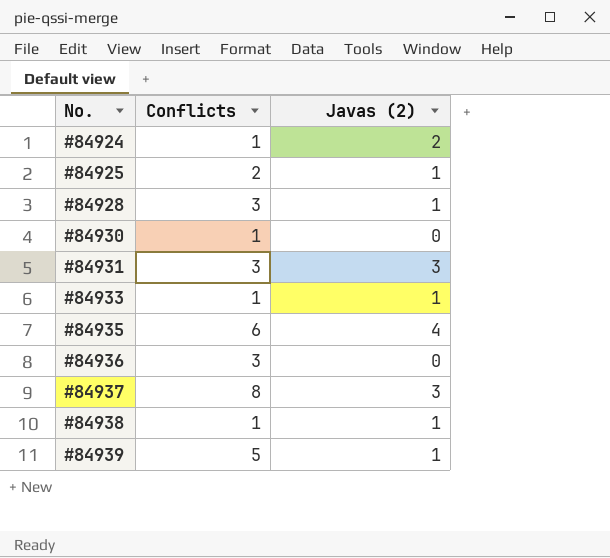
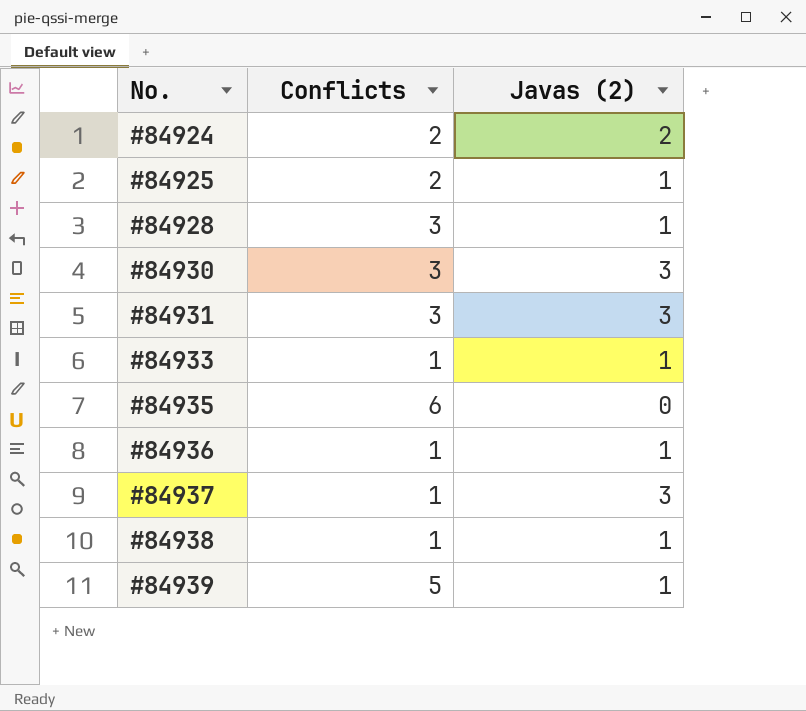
#84924 | Conflicts: 1 -> 2
#84930 | Conflicts: 1 -> 3
#84930 | Javas (2): 0 -> 3
#84935 | Javas (2): 4 -> 0
#84936 | Conflicts: 3 -> 1
#84936 | Javas (2): 0 -> 1
#84937 | Conflicts: 8 -> 1

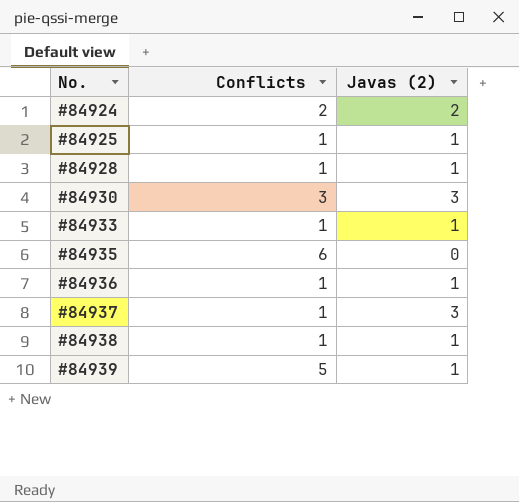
row #84931: 3 | 3 -> none
#84925 | Conflicts: 2 -> 1
#84928 | Conflicts: 3 -> 1

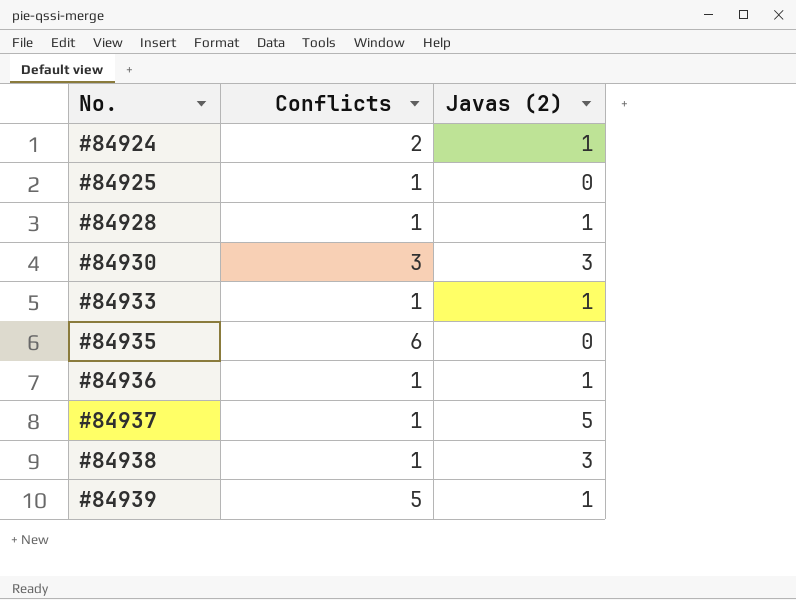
#84924 | Javas (2): 2 -> 1
#84925 | Javas (2): 1 -> 0
#84937 | Javas (2): 3 -> 5
#84938 | Javas (2): 1 -> 3

